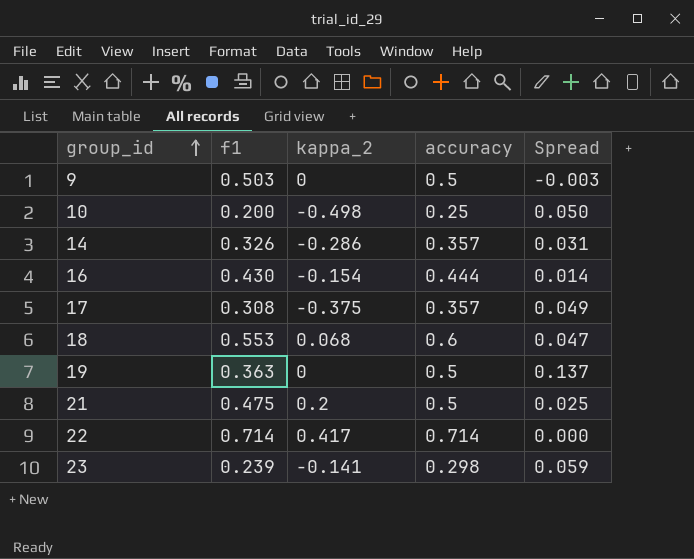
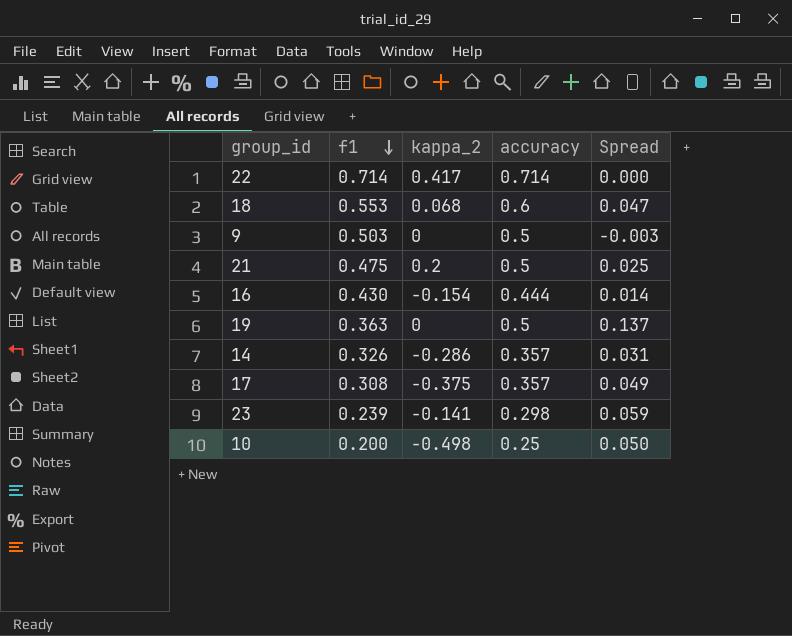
row order: group_id ascending -> f1 descending

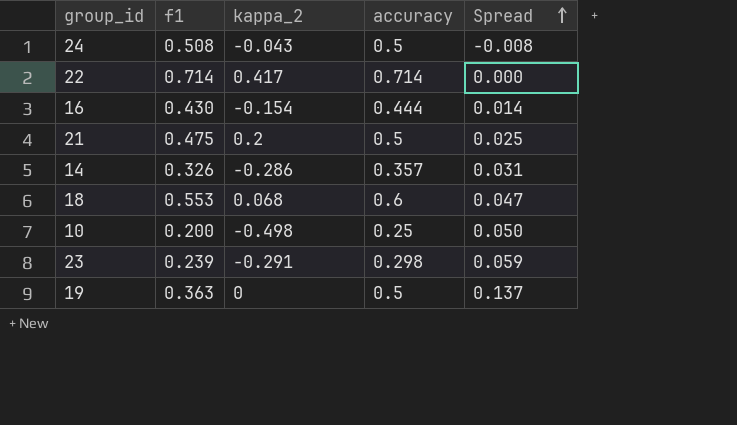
row order: f1 descending -> Spread ascending
row 9: 0.503 | 0 | 0.5 | -0.003 -> none
row 17: 0.308 | -0.375 | 0.357 | 0.049 -> none
row 24: none -> 0.508 | -0.043 | 0.5 | -0.008
23 | kappa_2: -0.141 -> -0.291

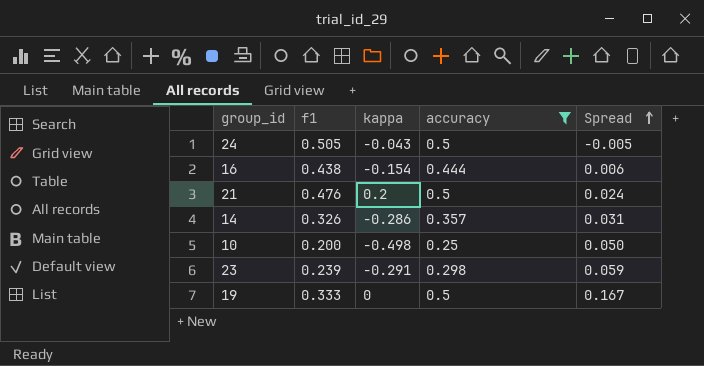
filter: none -> accuracy <= 0.5
column name: kappa_2 -> kappa
24 | f1: 0.508 -> 0.505
24 | Spread: -0.008 -> -0.005
16 | f1: 0.430 -> 0.438
16 | Spread: 0.014 -> 0.006
21 | f1: 0.475 -> 0.476
21 | Spread: 0.025 -> 0.024
19 | f1: 0.363 -> 0.333
19 | Spread: 0.137 -> 0.167

